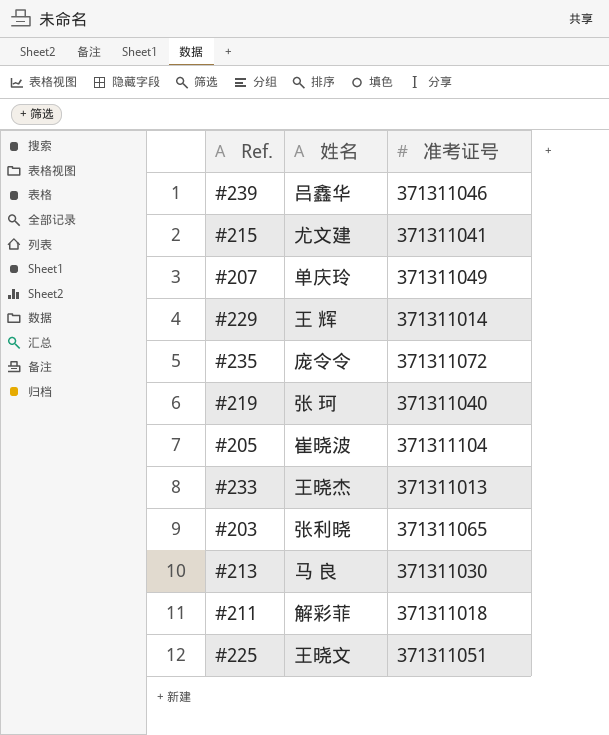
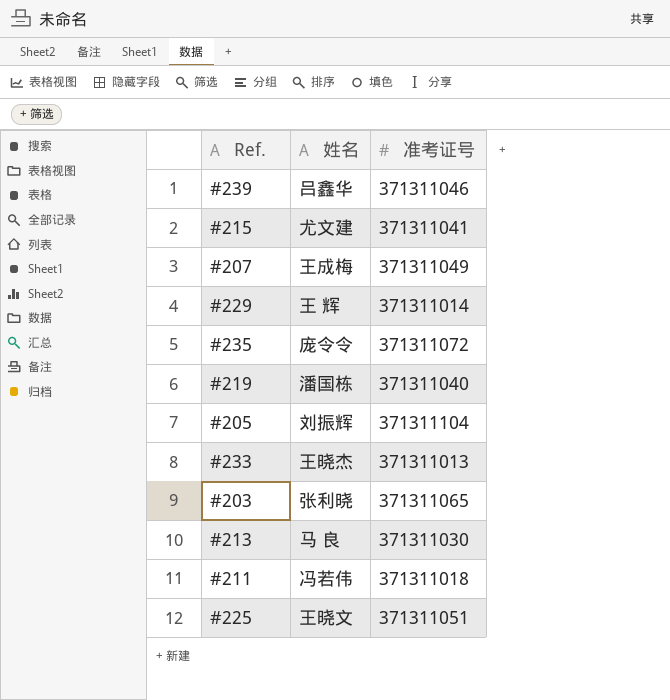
#207 | 姓名: 单庆玲 -> 王成梅
#219 | 姓名: 张 珂 -> 潘国栋
#205 | 姓名: 崔晓波 -> 刘振辉
#211 | 姓名: 解彩菲 -> 冯若伟

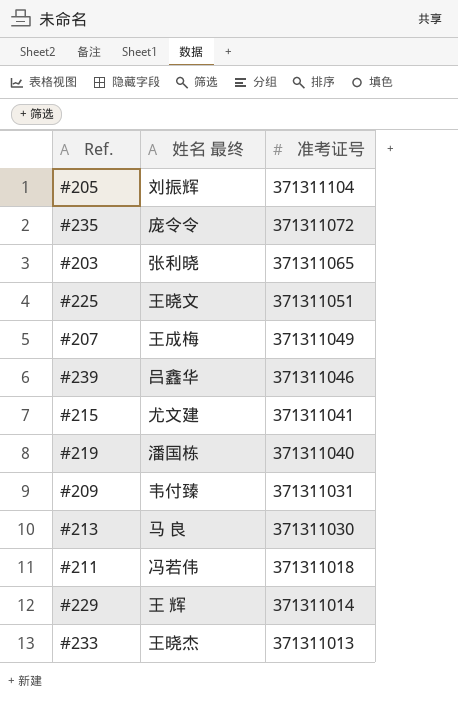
row order: none -> 准考证号 descending
column name: 姓名 -> 姓名 最终
row #209: none -> 韦付臻 | 371311031

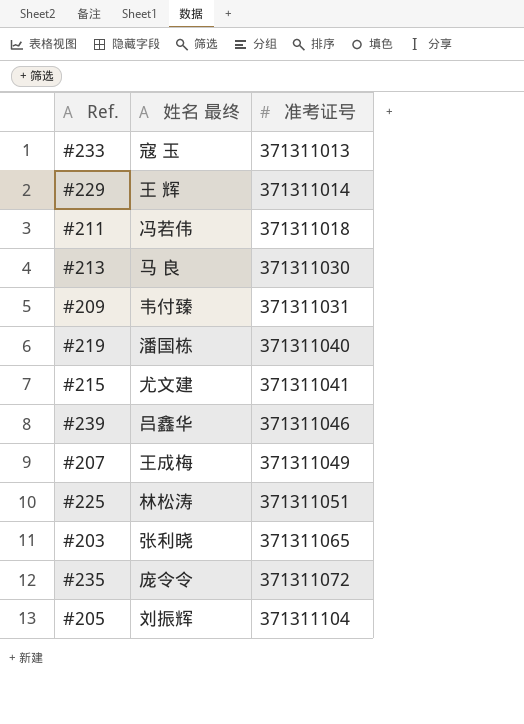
row order: 准考证号 descending -> 准考证号 ascending
#233 | 姓名 最终: 王晓杰 -> 寇 玉
#225 | 姓名 最终: 王晓文 -> 林松涛

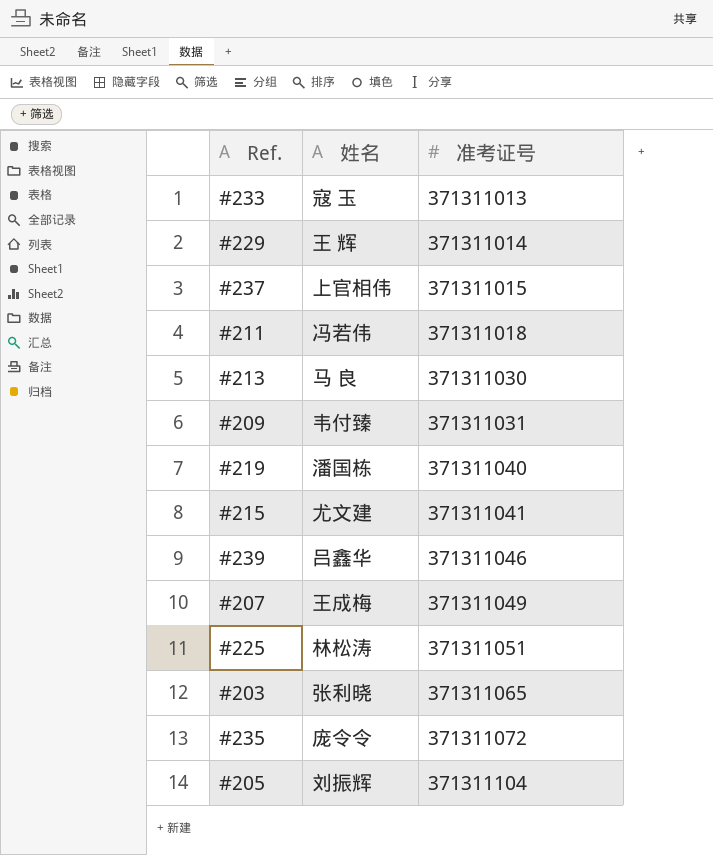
column name: 姓名 最终 -> 姓名
row #237: none -> 上官相伟 | 371311015

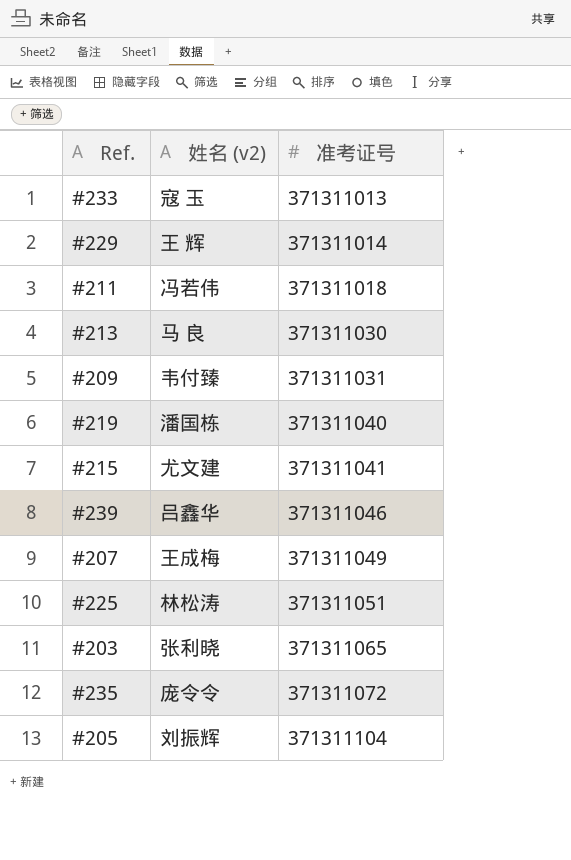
column name: 姓名 -> 姓名 (v2)
row #237: 上官相伟 | 371311015 -> none

